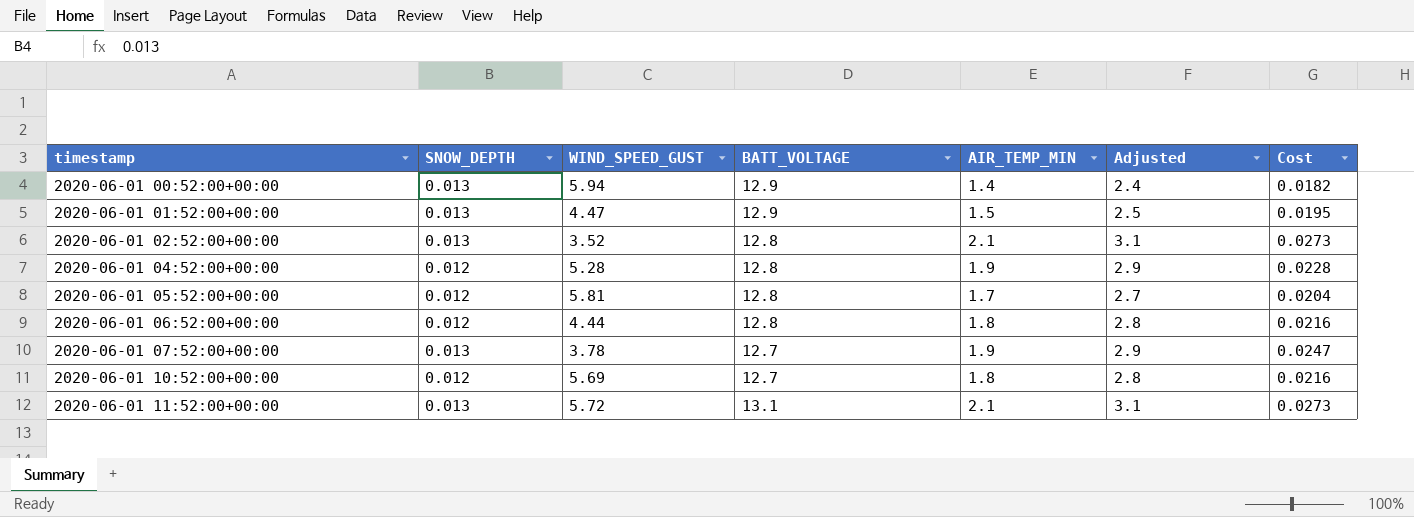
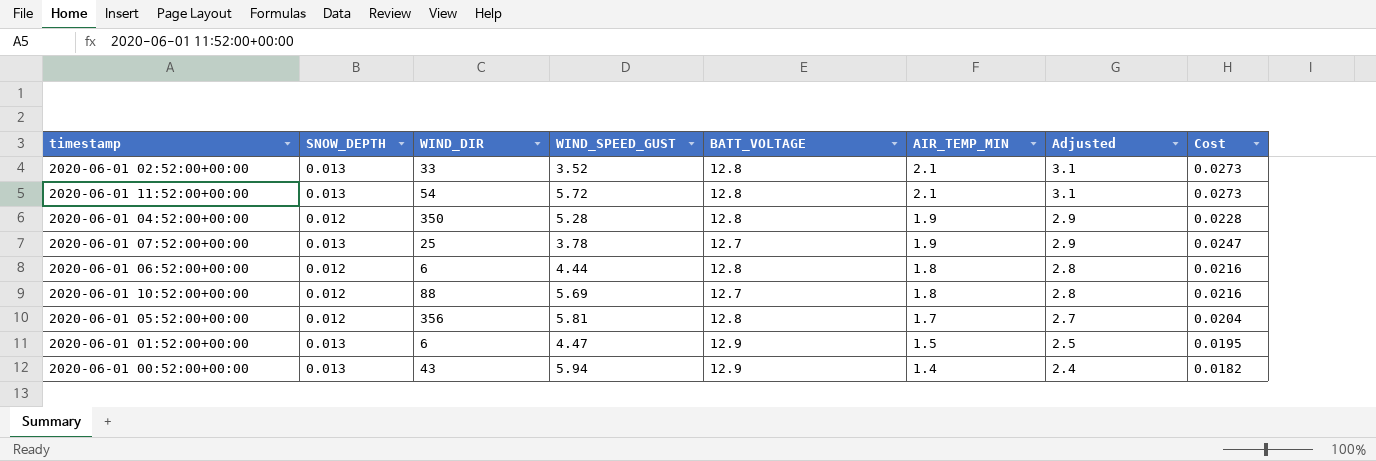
row order: timestamp ascending -> AIR_TEMP_MIN descending
column WIND_DIR | position: none -> 3
2020-06-01 11:52:00+00:00 | BATT_VOLTAGE: 13.1 -> 12.8

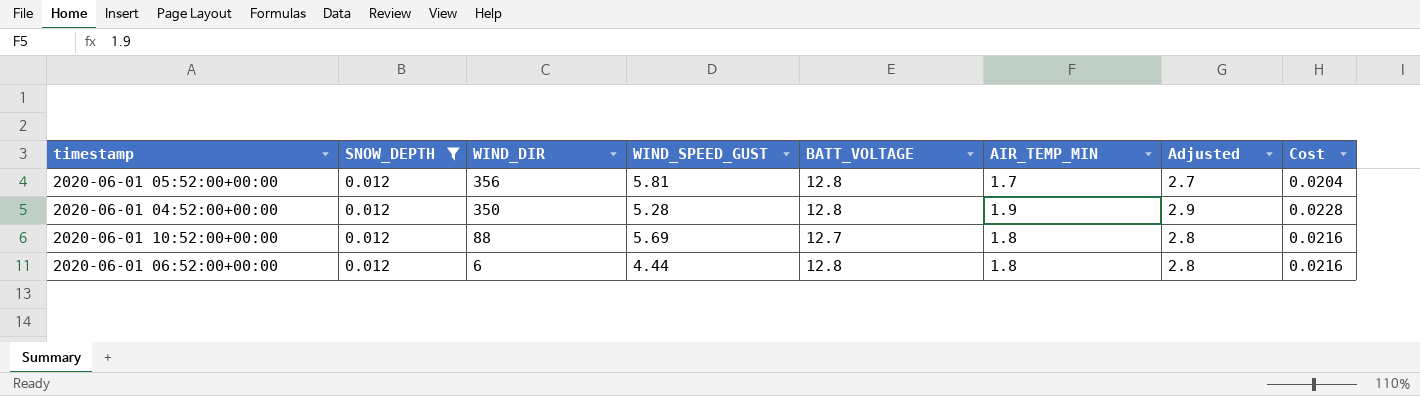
filter: none -> SNOW_DEPTH = 0.012
row order: AIR_TEMP_MIN descending -> WIND_DIR descending

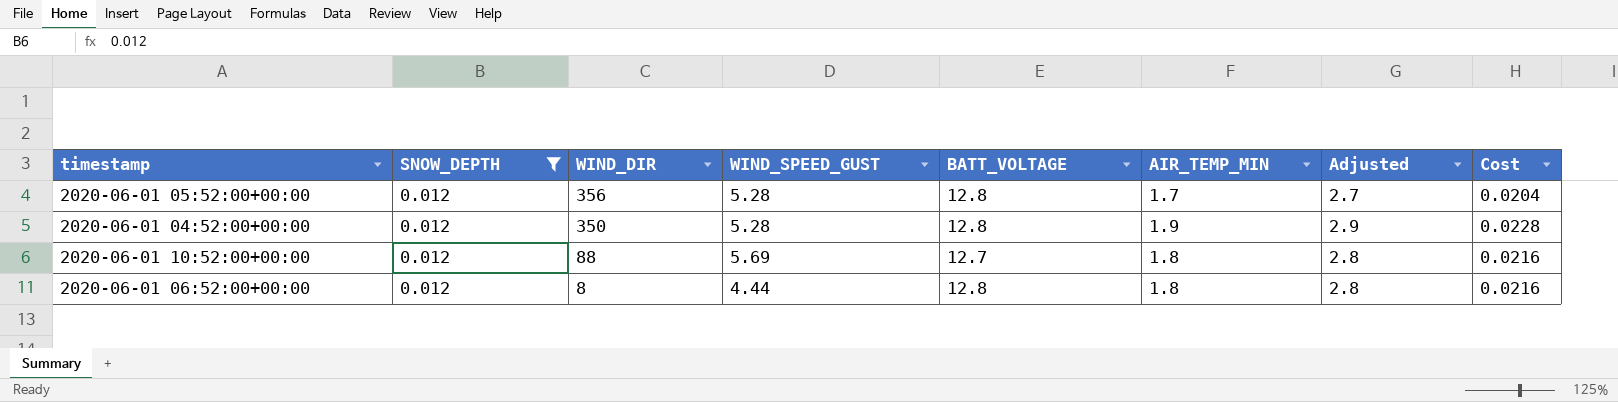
2020-06-01 05:52:00+00:00 | WIND_SPEED_GUST: 5.81 -> 5.28
2020-06-01 06:52:00+00:00 | WIND_DIR: 6 -> 8

